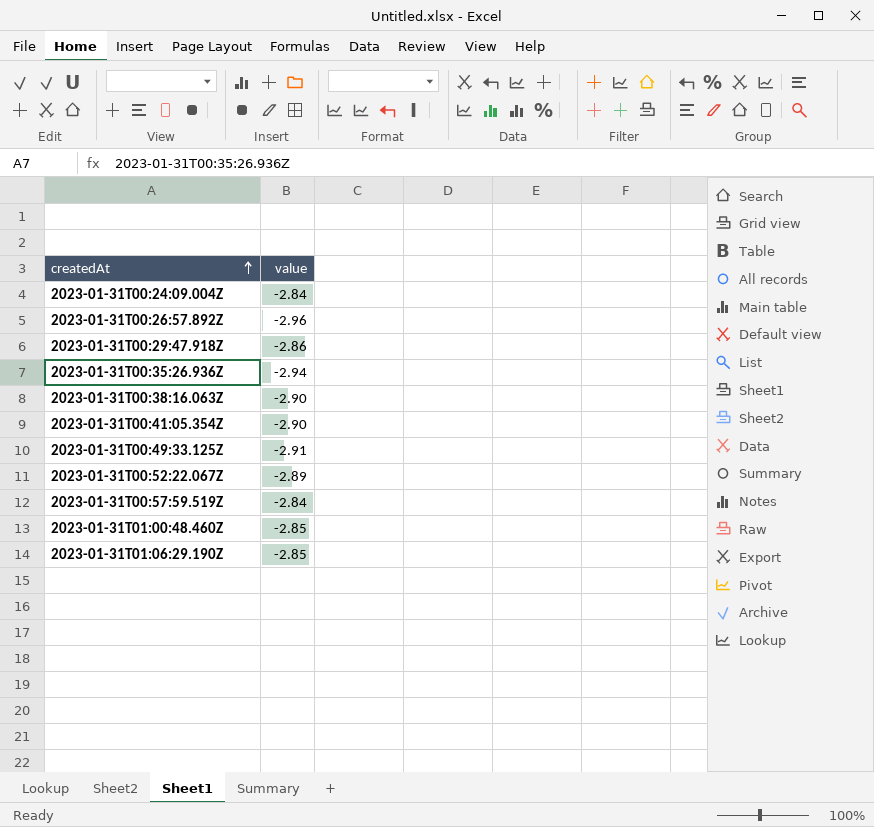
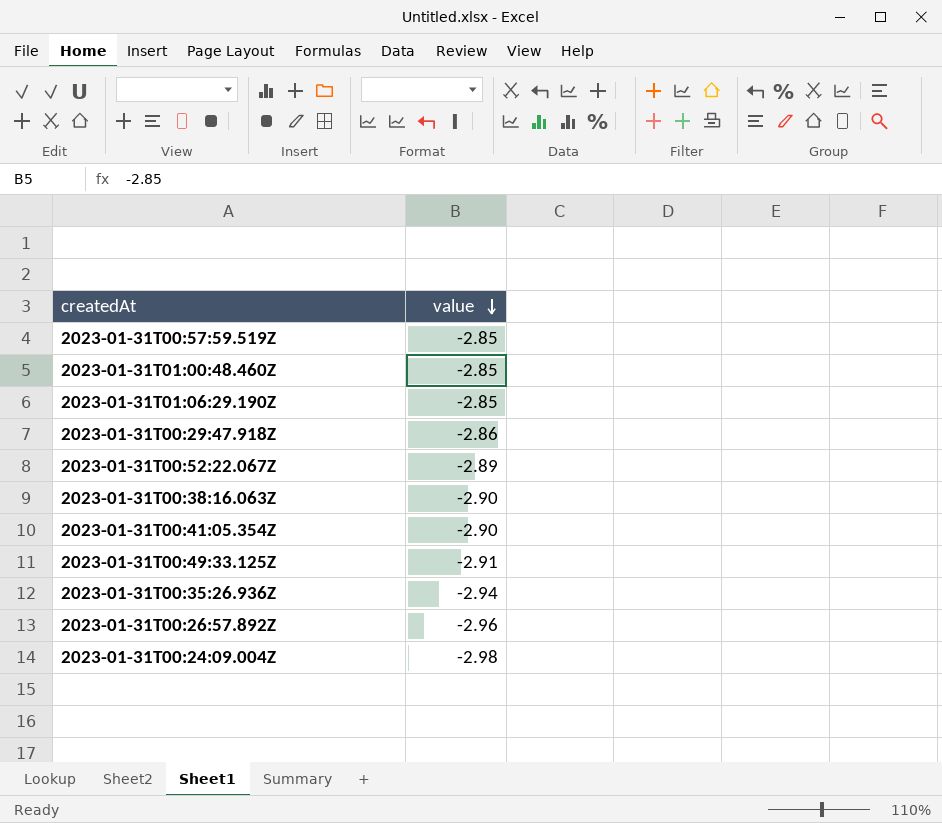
row order: createdAt ascending -> value descending
2023-01-31T00:57:59.519Z | value: -2.84 -> -2.85
2023-01-31T00:24:09.004Z | value: -2.84 -> -2.98

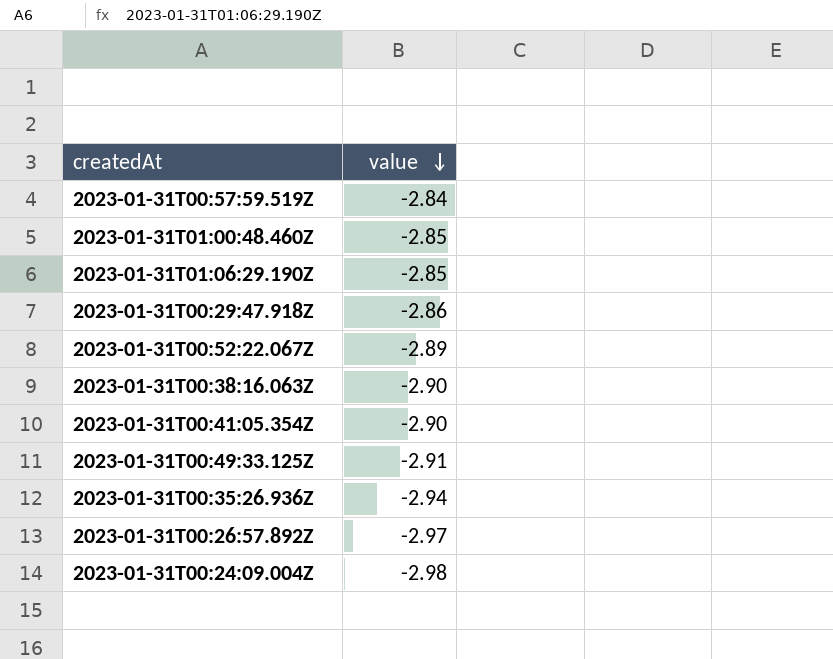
2023-01-31T00:57:59.519Z | value: -2.85 -> -2.84
2023-01-31T00:26:57.892Z | value: -2.96 -> -2.97

